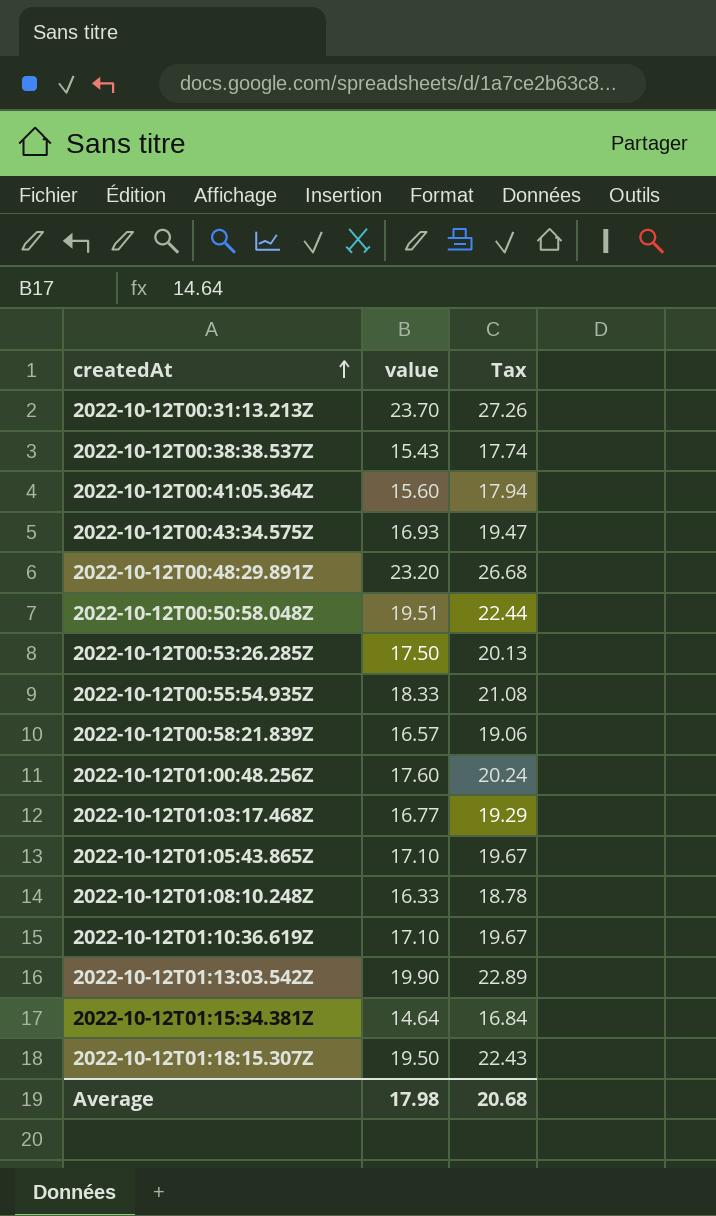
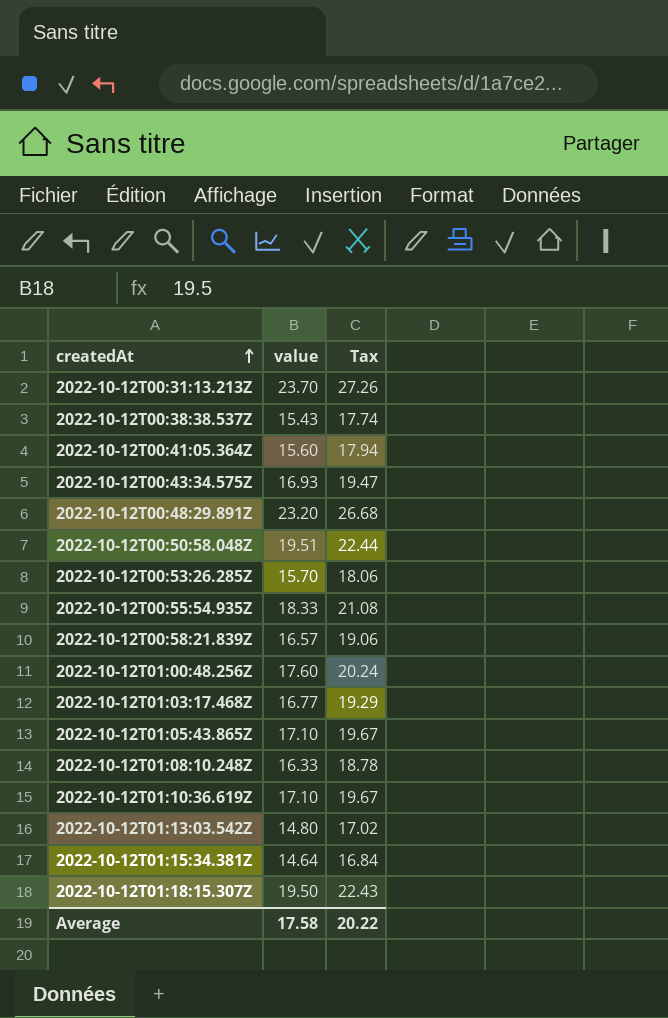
2022-10-12T00:53:26.285Z | value: 17.50 -> 15.70
2022-10-12T00:53:26.285Z | Tax: 20.13 -> 18.06
2022-10-12T01:13:03.542Z | value: 19.90 -> 14.80
2022-10-12T01:13:03.542Z | Tax: 22.89 -> 17.02
Average | value: 17.98 -> 17.58
Average | Tax: 20.68 -> 20.22

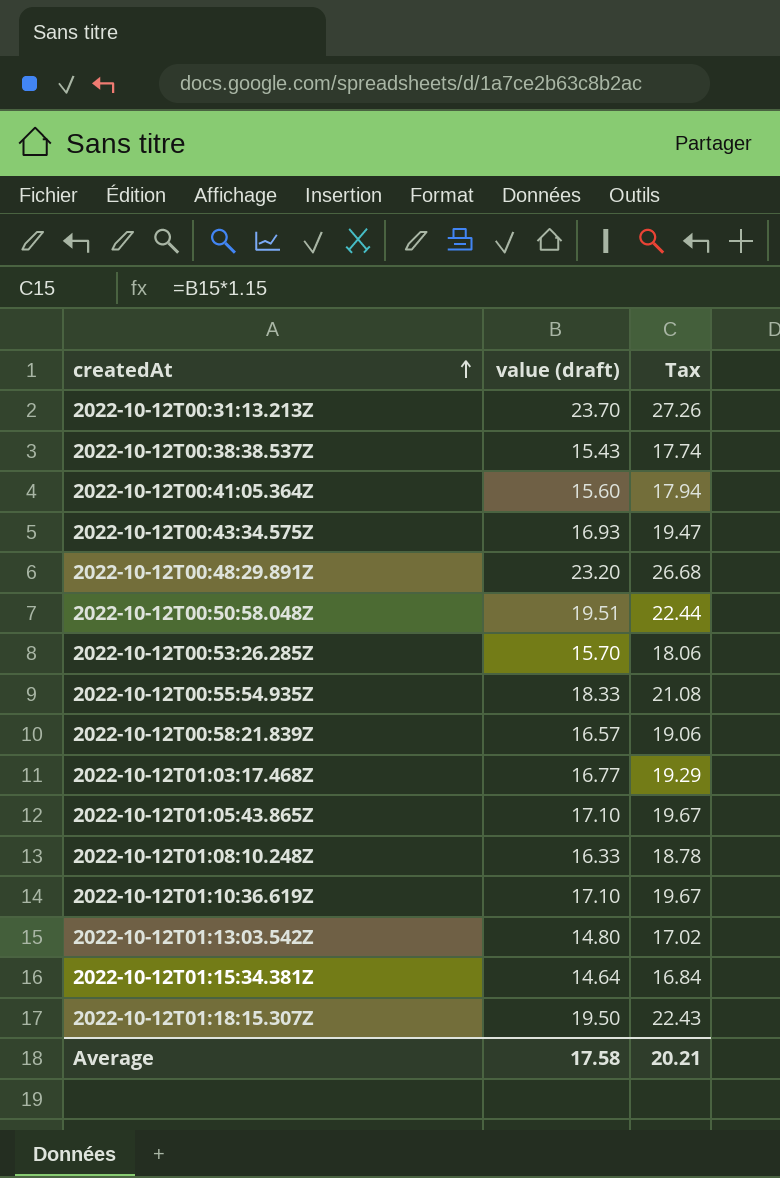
column name: value -> value (draft)
row 2022-10-12T01:00:48.256Z: 17.60 | 20.24 -> none
Average | Tax: 20.22 -> 20.21

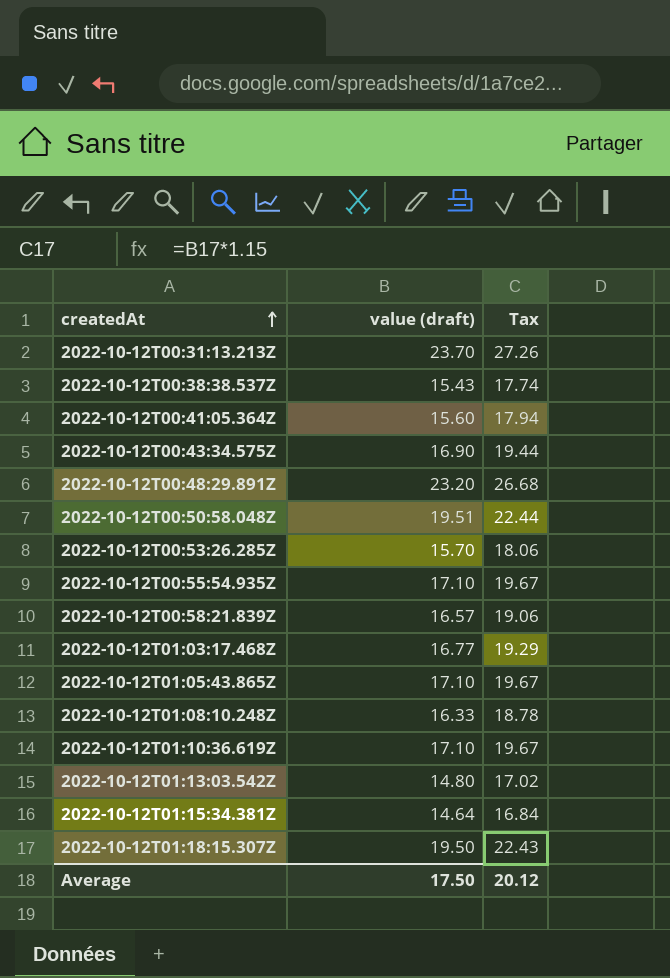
2022-10-12T00:43:34.575Z | value (draft): 16.93 -> 16.90
2022-10-12T00:43:34.575Z | Tax: 19.47 -> 19.44
2022-10-12T00:55:54.935Z | value (draft): 18.33 -> 17.10
2022-10-12T00:55:54.935Z | Tax: 21.08 -> 19.67
Average | value (draft): 17.58 -> 17.50
Average | Tax: 20.21 -> 20.12

